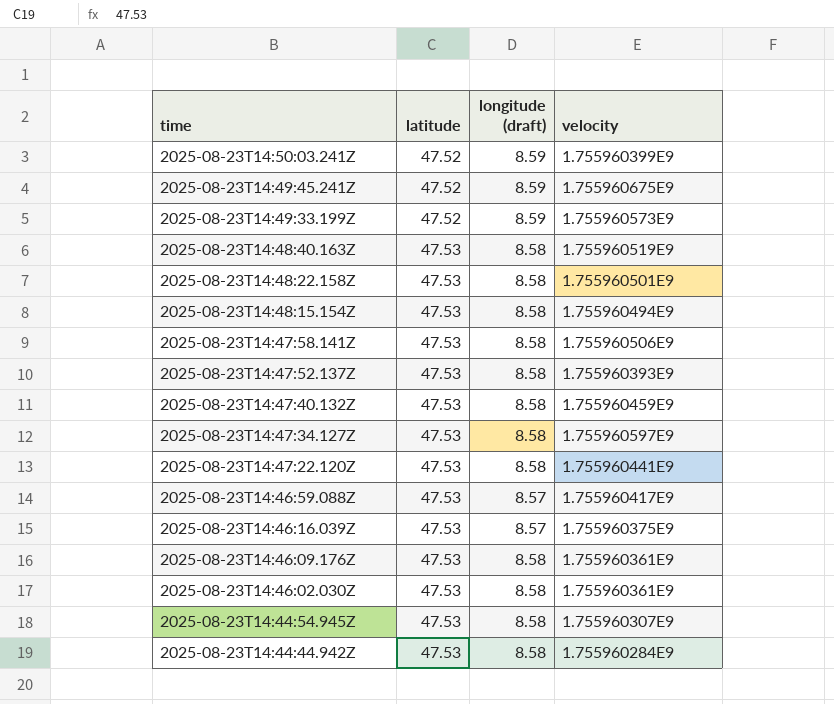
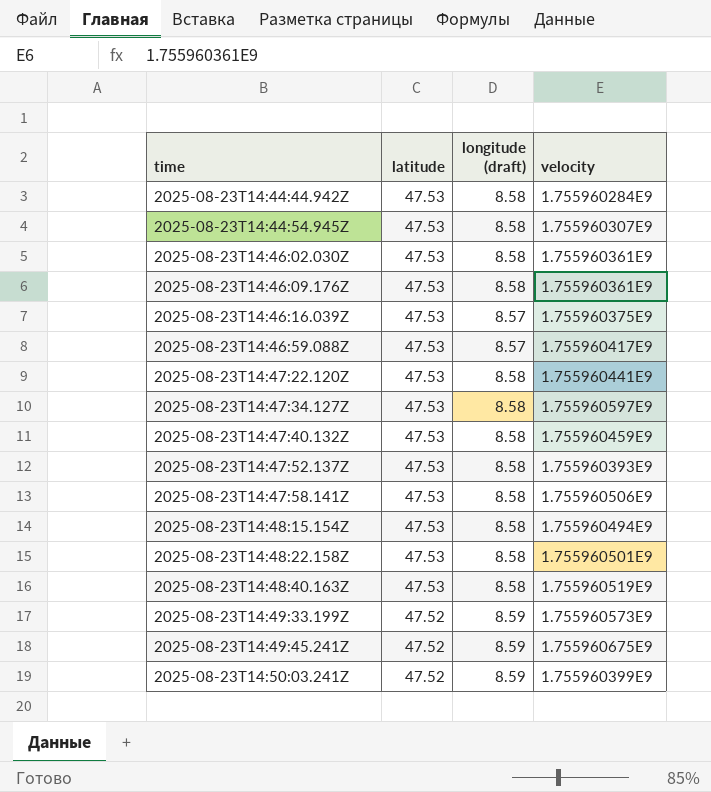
row order: time descending -> time ascending

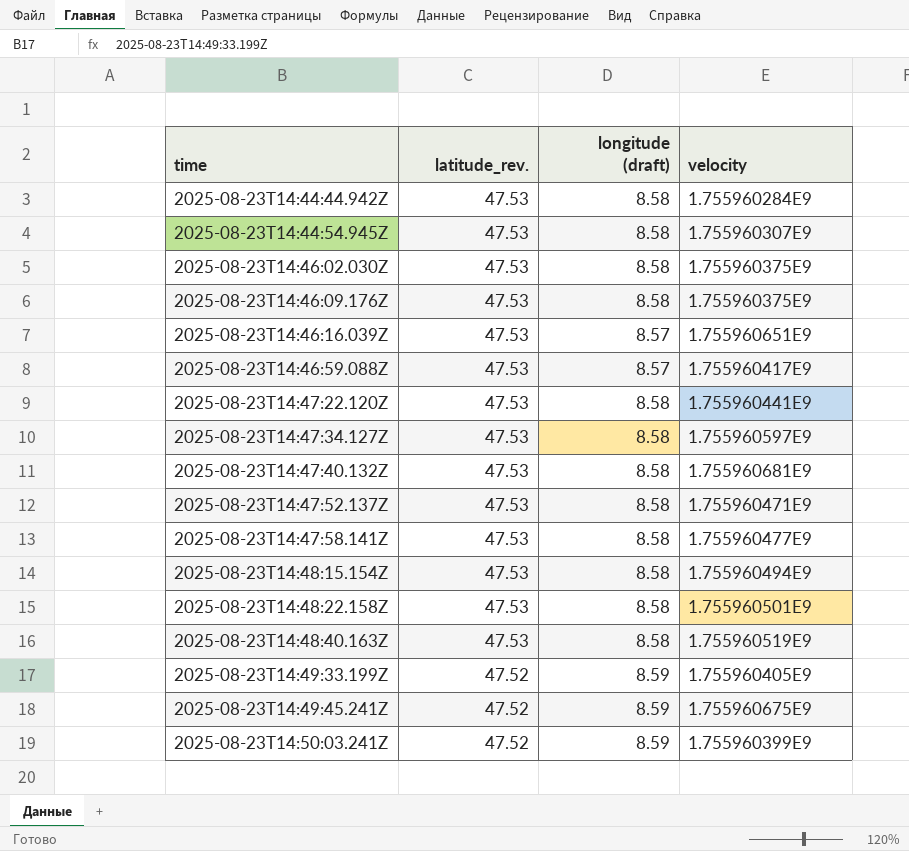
column name: latitude -> latitude_rev.
2025-08-23T14:46:02.030Z | velocity: 1.755960361E9 -> 1.755960375E9
2025-08-23T14:46:09.176Z | velocity: 1.755960361E9 -> 1.755960375E9
2025-08-23T14:46:16.039Z | velocity: 1.755960375E9 -> 1.755960651E9
2025-08-23T14:47:40.132Z | velocity: 1.755960459E9 -> 1.755960681E9
2025-08-23T14:47:52.137Z | velocity: 1.755960393E9 -> 1.755960471E9
2025-08-23T14:47:58.141Z | velocity: 1.755960506E9 -> 1.755960477E9
2025-08-23T14:49:33.199Z | velocity: 1.755960573E9 -> 1.755960405E9

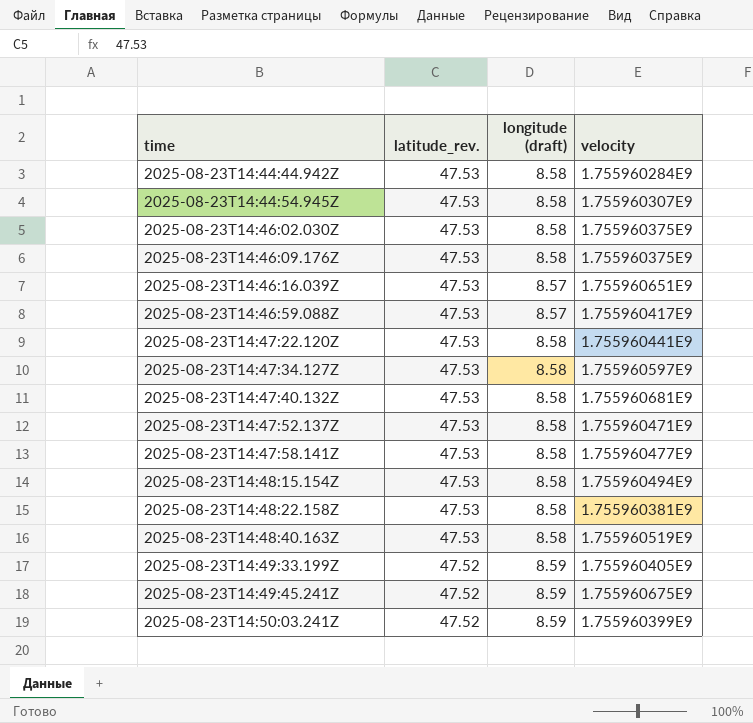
2025-08-23T14:48:22.158Z | velocity: 1.755960501E9 -> 1.755960381E9

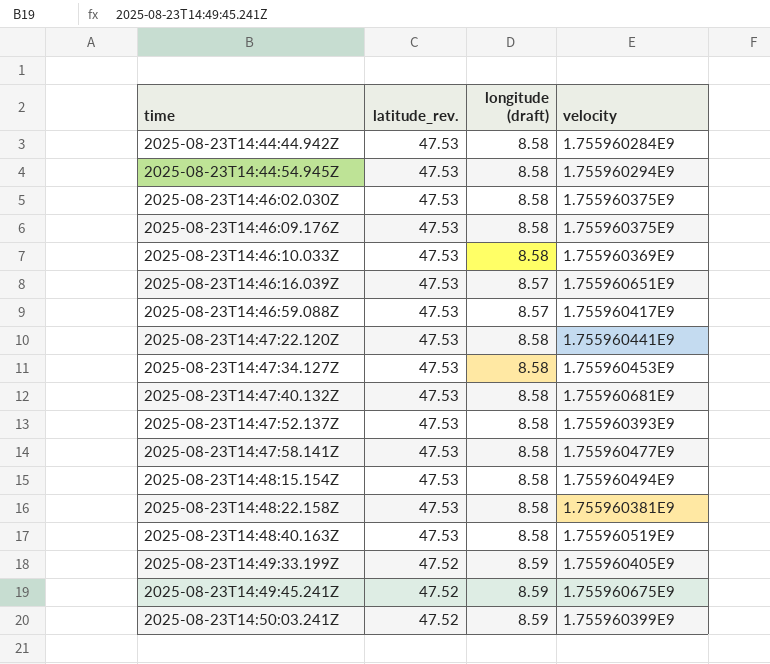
2025-08-23T14:44:54.945Z | velocity: 1.755960307E9 -> 1.755960294E9
row 2025-08-23T14:46:10.033Z: none -> 47.53 | 8.58 | 1.755960369E9
2025-08-23T14:47:34.127Z | velocity: 1.755960597E9 -> 1.755960453E9
2025-08-23T14:47:52.137Z | velocity: 1.755960471E9 -> 1.755960393E9

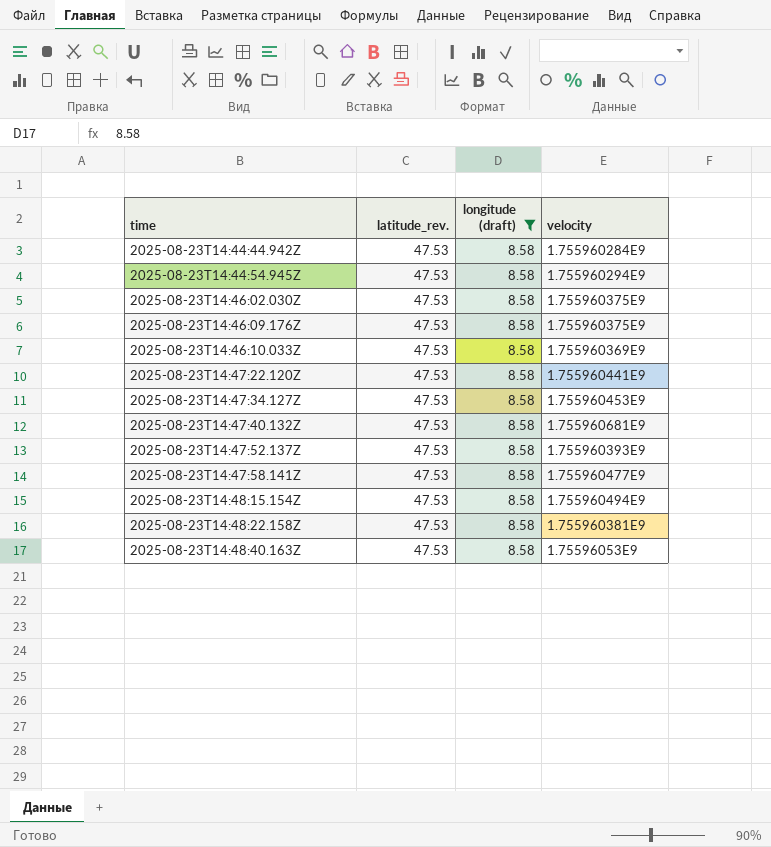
filter: none -> longitude (draft) = 8.58
2025-08-23T14:48:40.163Z | velocity: 1.755960519E9 -> 1.75596053E9

